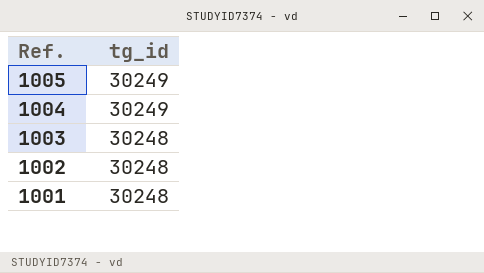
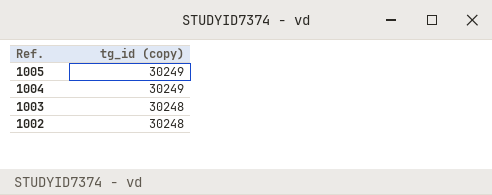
column name: tg_id -> tg_id (copy)
row 1001: 30248 -> none

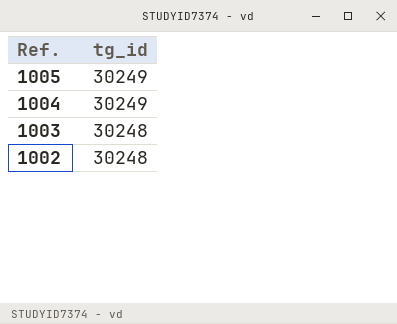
column name: tg_id (copy) -> tg_id

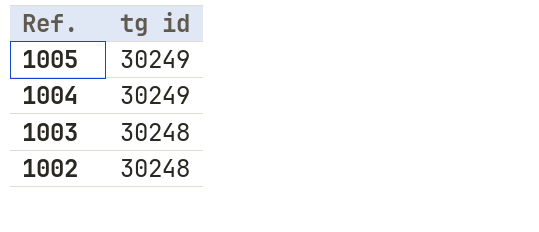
column name: tg_id -> tg id

